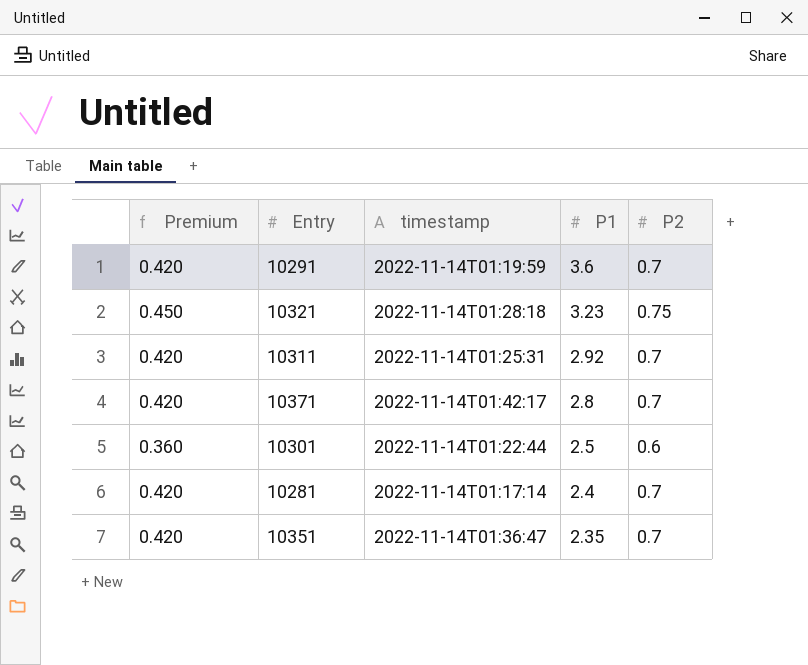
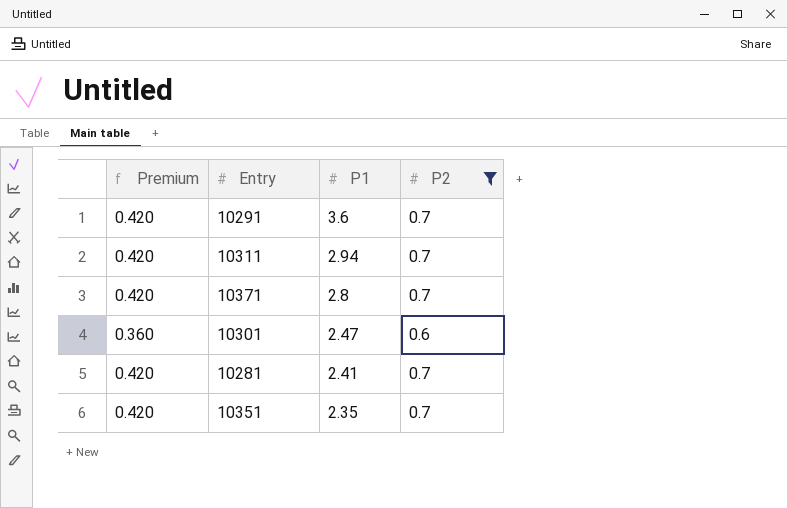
filter: none -> P2 != 0.75
column timestamp | position: 3 -> none
10311 | P1: 2.92 -> 2.94
10301 | P1: 2.5 -> 2.47
10281 | P1: 2.4 -> 2.41

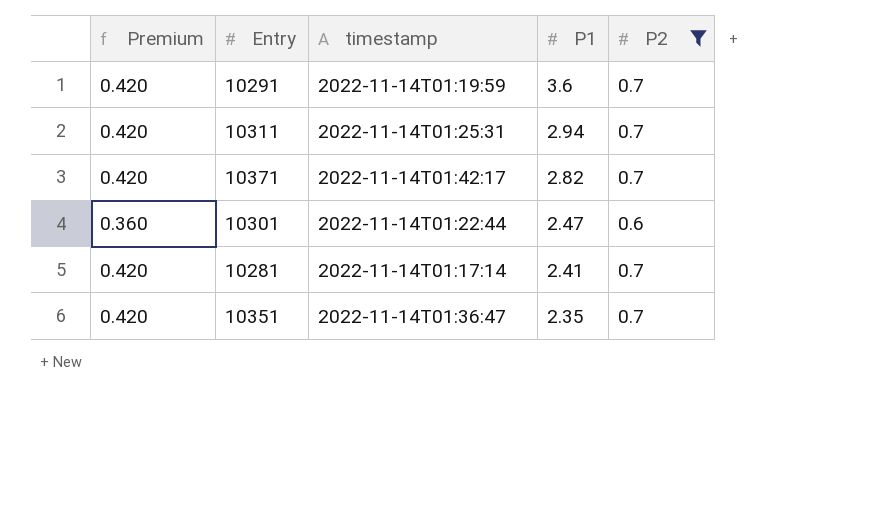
column timestamp | position: none -> 3
10371 | P1: 2.8 -> 2.82

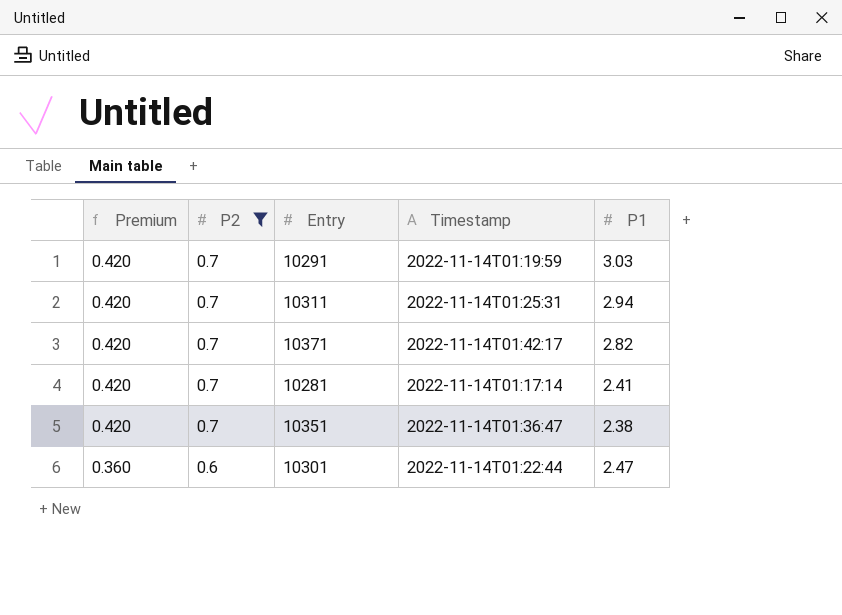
row order: P1 descending -> Premium descending
column P2 | position: 5 -> 2
column name: timestamp -> Timestamp
10291 | P1: 3.6 -> 3.03
10351 | P1: 2.35 -> 2.38

